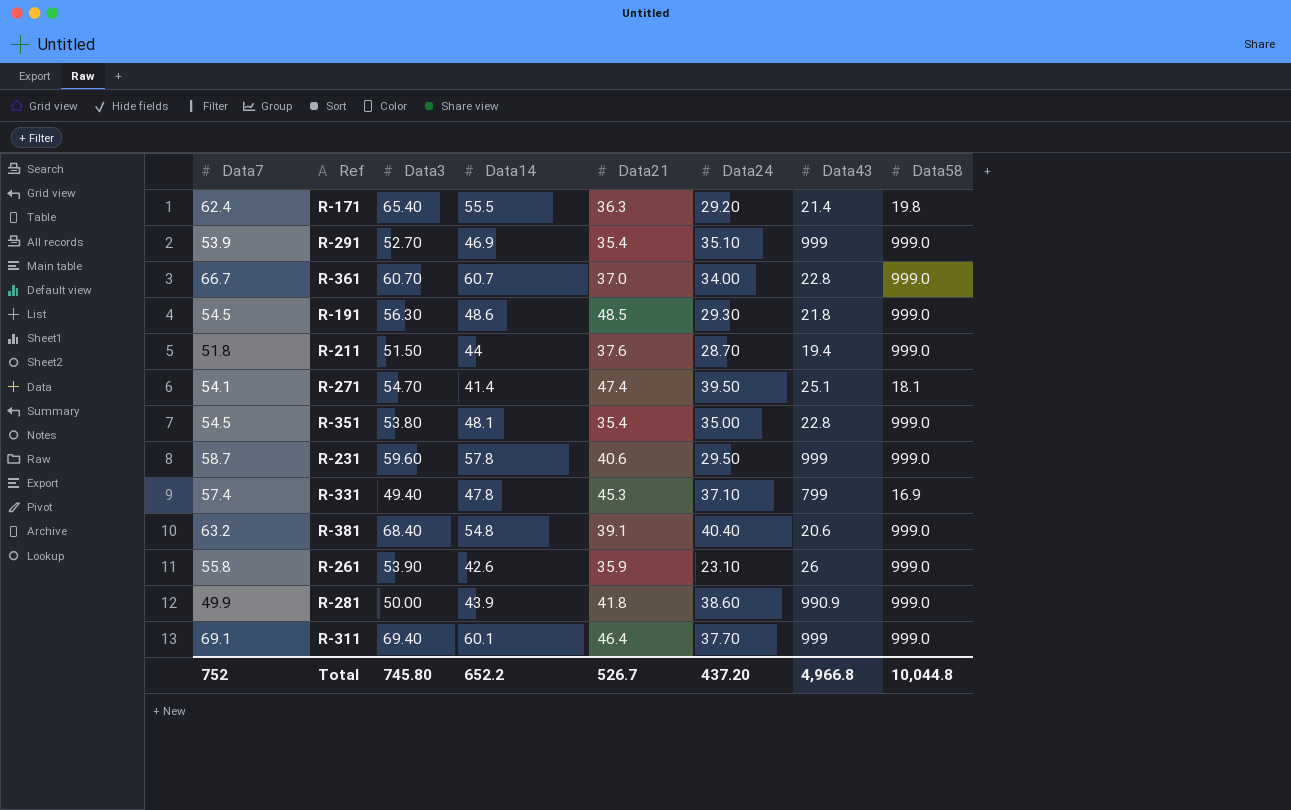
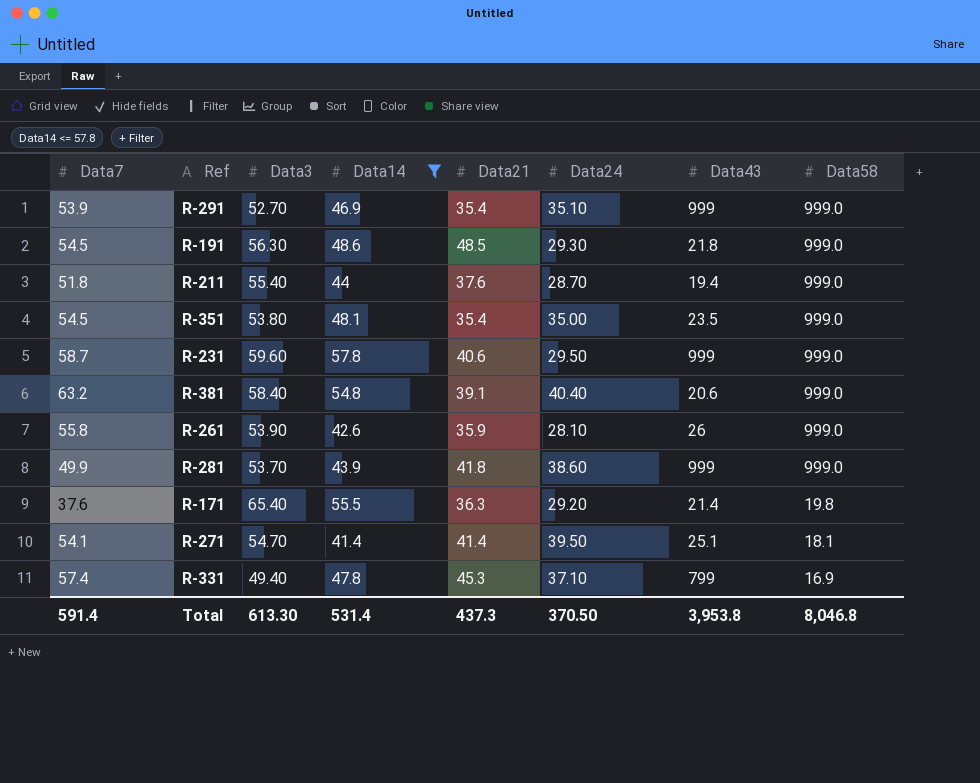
filter: none -> Data14 <= 57.8
row order: none -> Data58 descending
R-211 | Data3: 51.50 -> 55.40
R-351 | Data43: 22.8 -> 23.5
R-381 | Data3: 68.40 -> 58.40
R-261 | Data24: 23.10 -> 28.10
R-281 | Data3: 50.00 -> 53.70
R-281 | Data43: 990.9 -> 999
R-171 | Data7: 62.4 -> 37.6
R-271 | Data21: 47.4 -> 41.4
Total | Data7: 752 -> 591.4
Total | Data3: 745.80 -> 613.30
Total | Data14: 652.2 -> 531.4
Total | Data21: 526.7 -> 437.3
Total | Data24: 437.20 -> 370.50
Total | Data43: 4,966.8 -> 3,953.8
Total | Data58: 10,044.8 -> 8,046.8

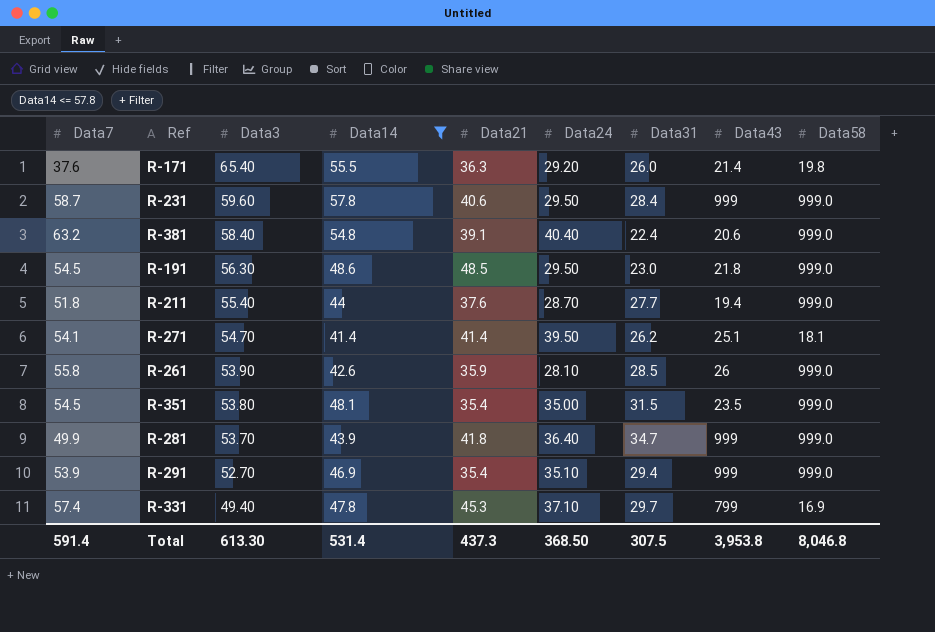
row order: Data58 descending -> Data3 descending
column Data31 | position: none -> 7
R-191 | Data24: 29.30 -> 29.50
R-281 | Data24: 38.60 -> 36.40
Total | Data24: 370.50 -> 368.50

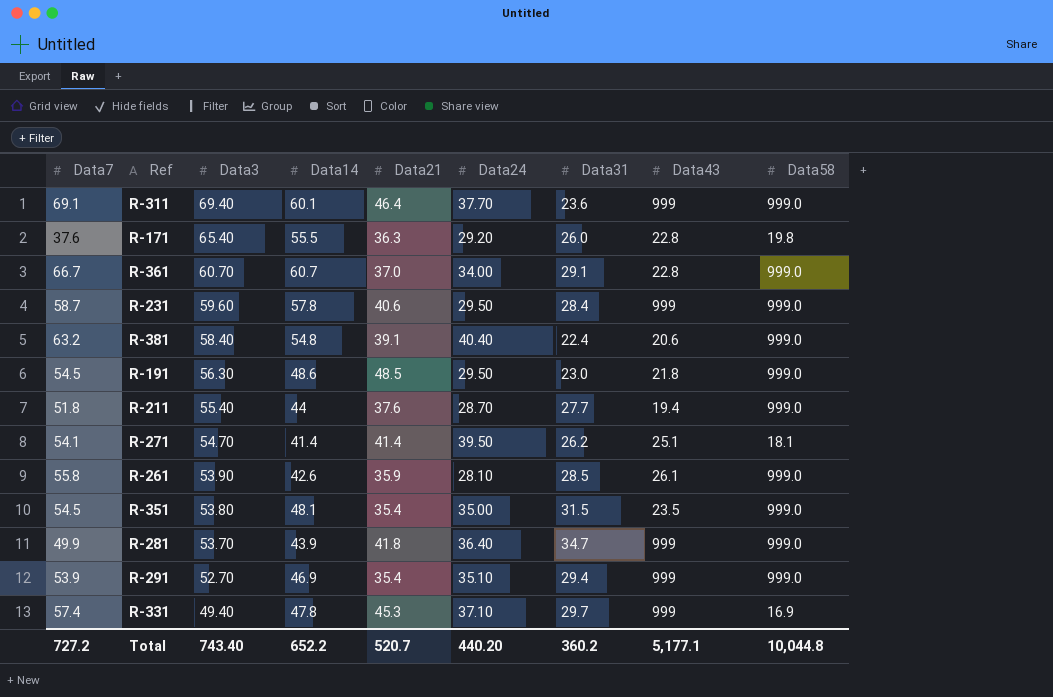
filter: Data14 <= 57.8 -> none
R-171 | Data43: 21.4 -> 22.8
R-261 | Data43: 26 -> 26.1
R-331 | Data43: 799 -> 999
Total | Data7: 591.4 -> 727.2
Total | Data3: 613.30 -> 743.40
Total | Data14: 531.4 -> 652.2
Total | Data21: 437.3 -> 520.7
Total | Data24: 368.50 -> 440.20
Total | Data31: 307.5 -> 360.2
Total | Data43: 3,953.8 -> 5,177.1
Total | Data58: 8,046.8 -> 10,044.8

